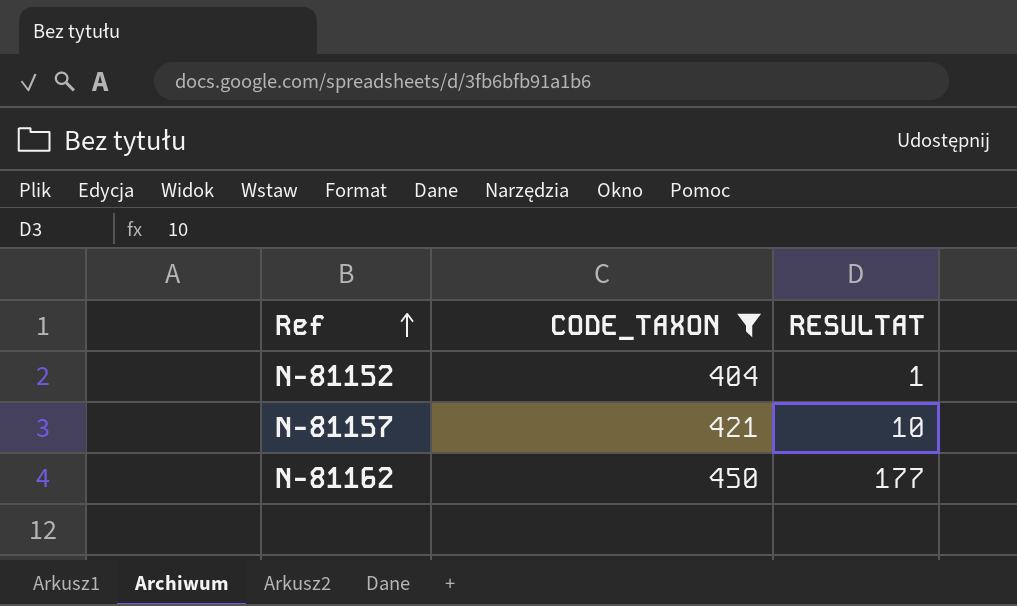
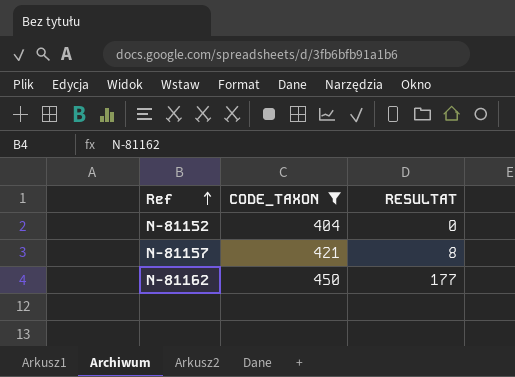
N-81152 | RESULTAT: 1 -> 0
N-81157 | RESULTAT: 10 -> 8

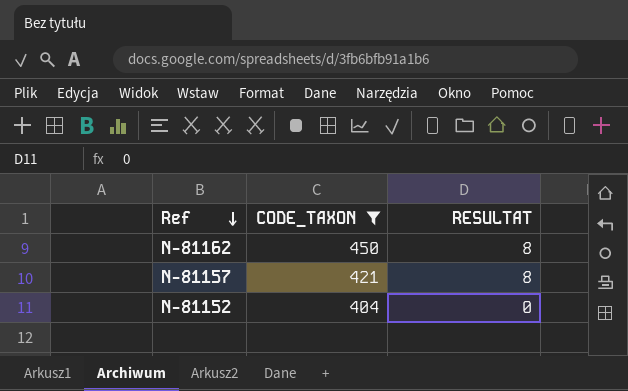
row order: Ref ascending -> Ref descending
N-81162 | RESULTAT: 177 -> 8

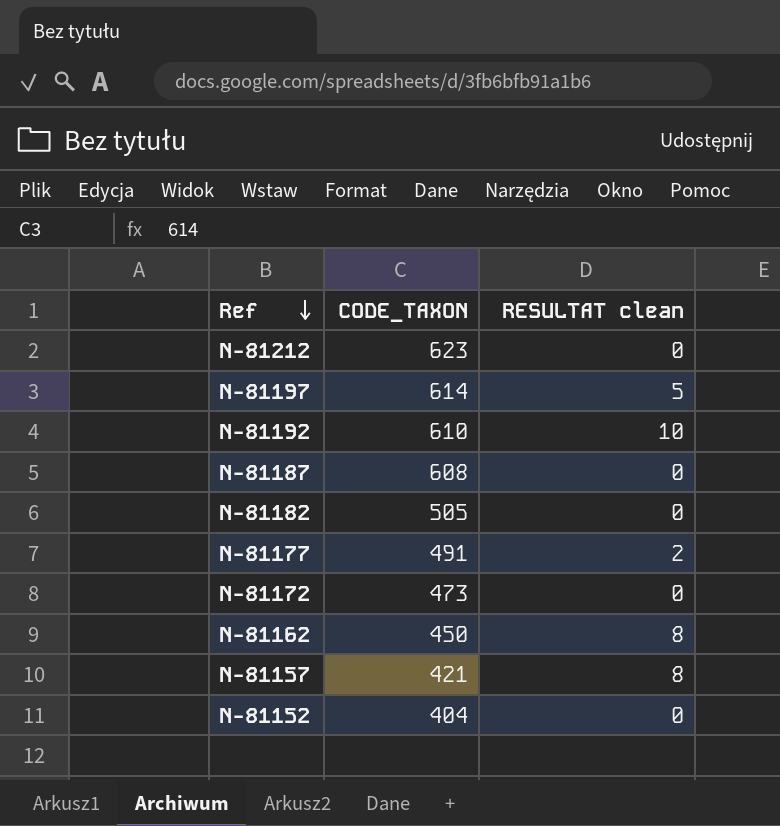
filter: CODE_TAXON <= 450 -> none
column name: RESULTAT -> RESULTAT clean

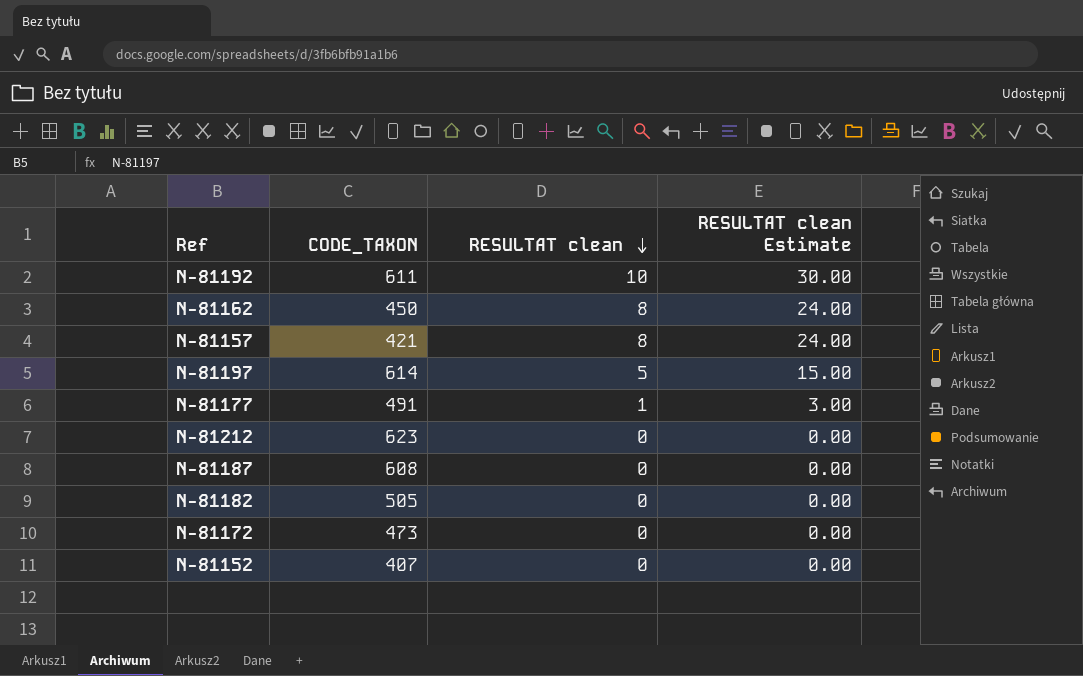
row order: Ref descending -> RESULTAT clean descending
column RESULTAT clean Estimate | formula: none -> [RESULTAT clean] * 3
N-81192 | CODE_TAXON: 610 -> 611
N-81177 | RESULTAT clean: 2 -> 1
N-81152 | CODE_TAXON: 404 -> 407

